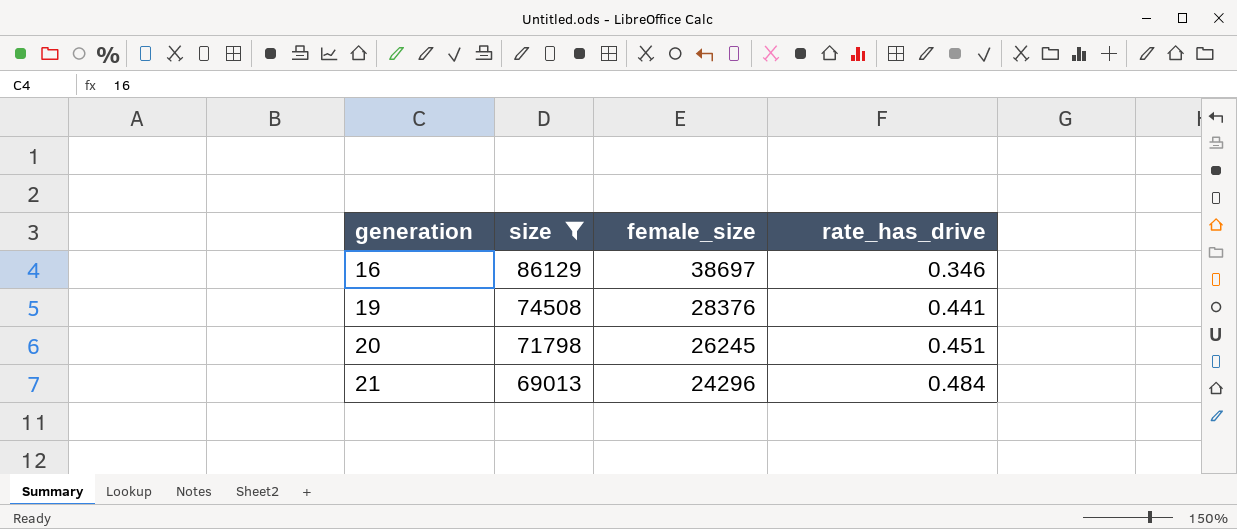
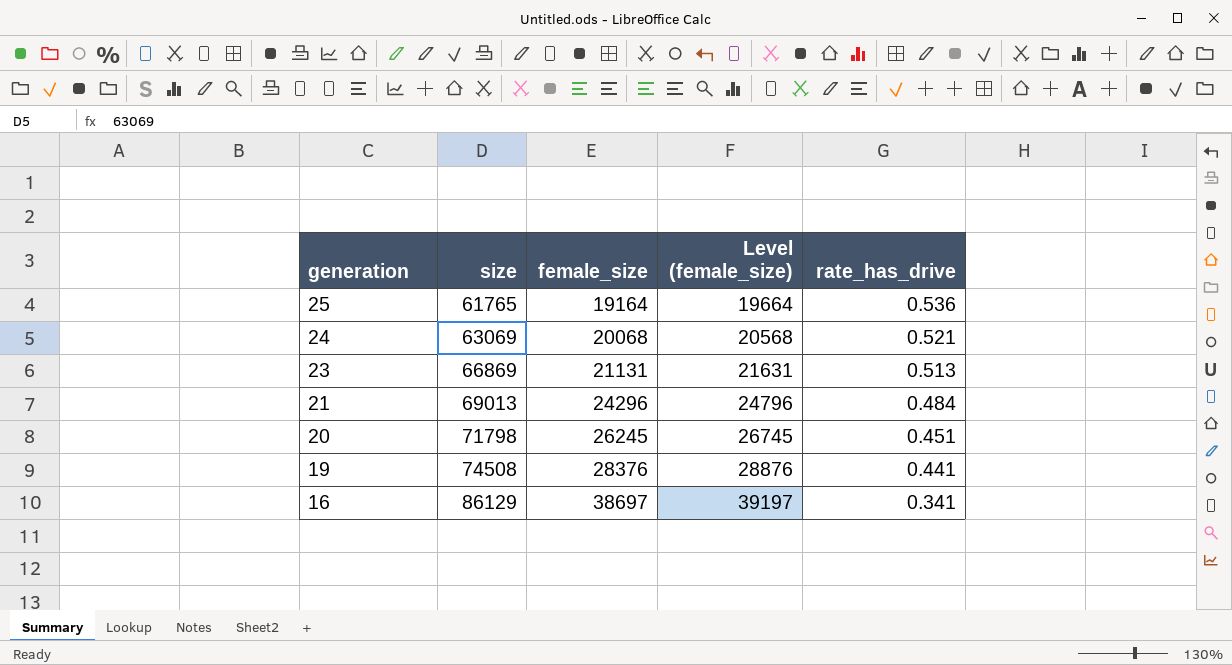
filter: size >= 69013 -> none
row order: generation ascending -> generation descending
column Level (female_size) | formula: none -> [female_size] + 500
16 | rate_has_drive: 0.346 -> 0.341

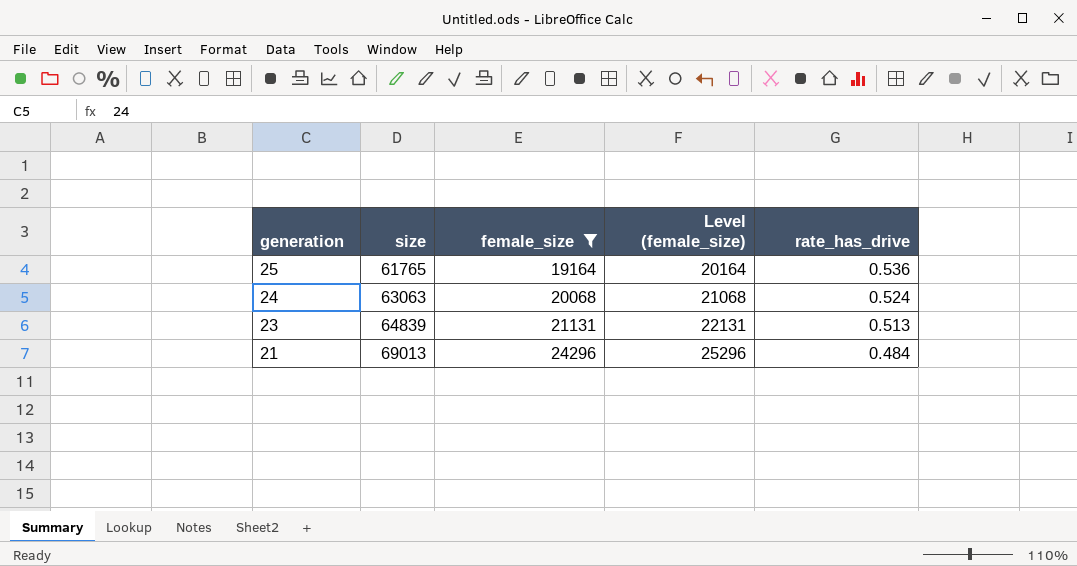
filter: none -> female_size <= 24296
column Level (female_size) | formula: [female_size] + 500 -> [female_size] + 1000
24 | size: 63069 -> 63063
24 | rate_has_drive: 0.521 -> 0.524
23 | size: 66869 -> 64839

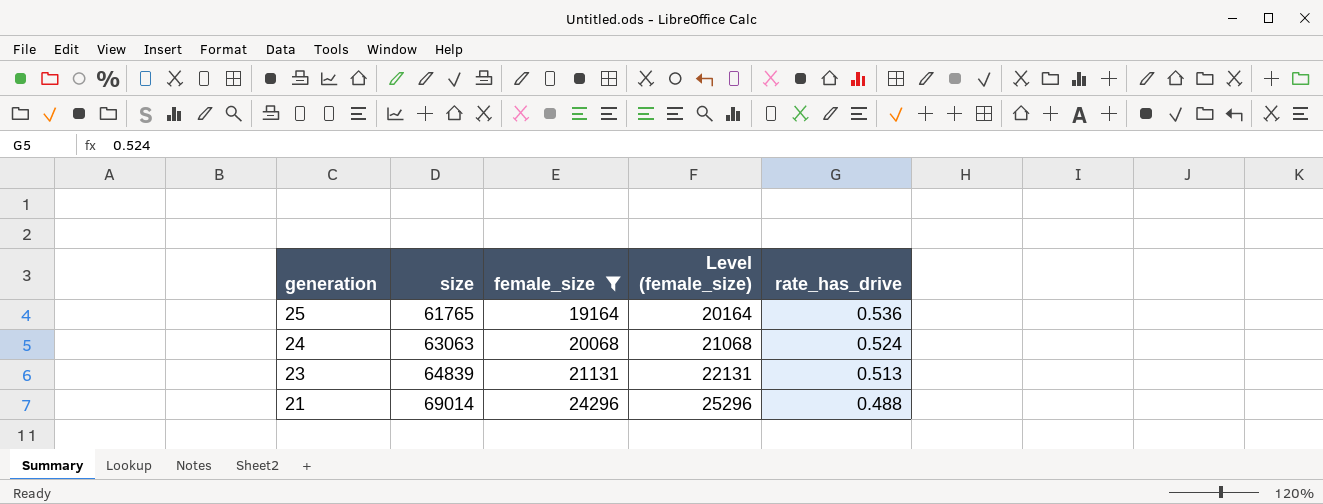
21 | size: 69013 -> 69014
21 | rate_has_drive: 0.484 -> 0.488

